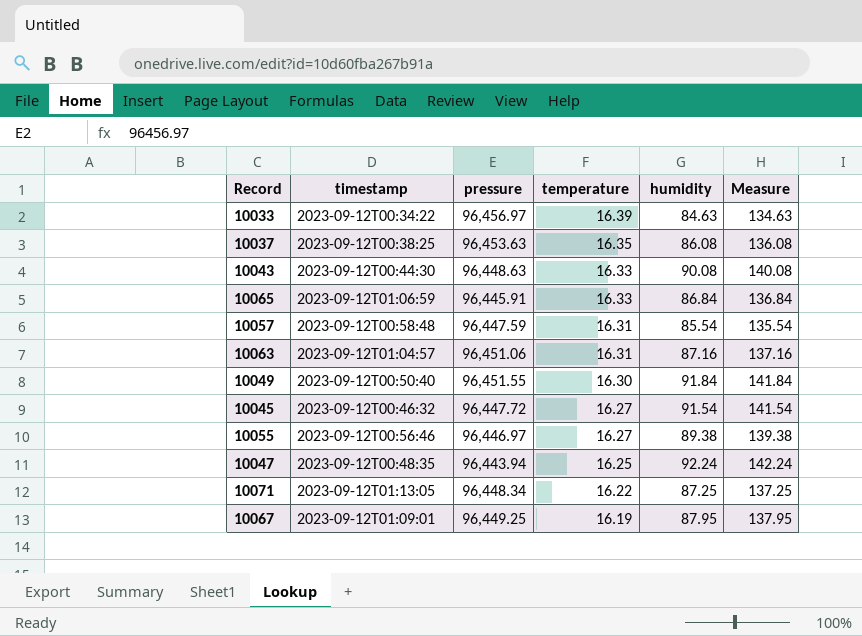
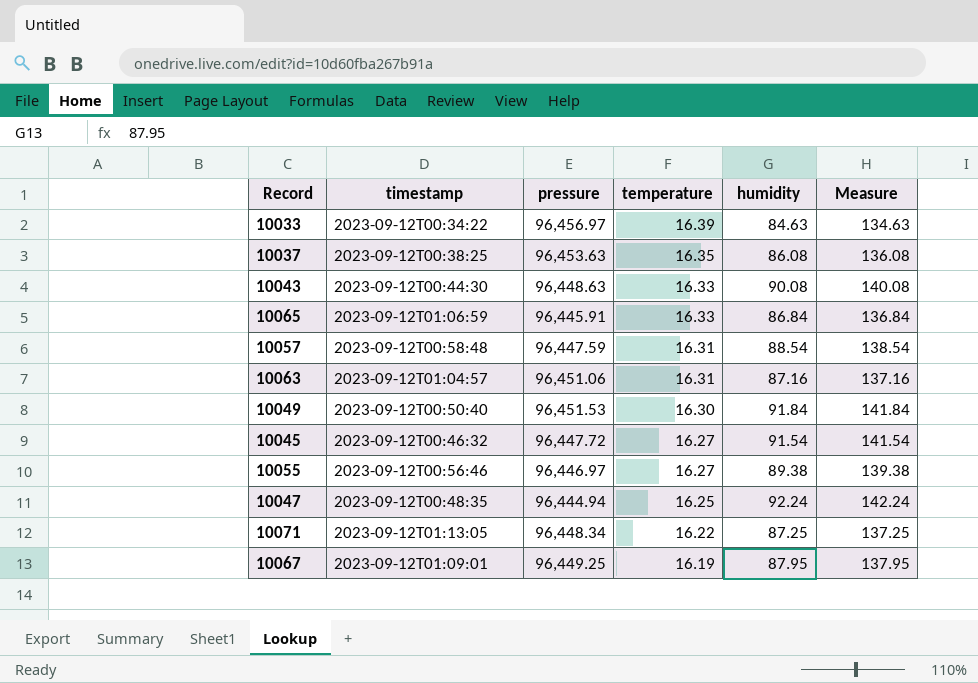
10057 | humidity: 85.54 -> 88.54
10057 | Measure: 135.54 -> 138.54
10049 | pressure: 96,451.55 -> 96,451.53
10047 | pressure: 96,443.94 -> 96,444.94

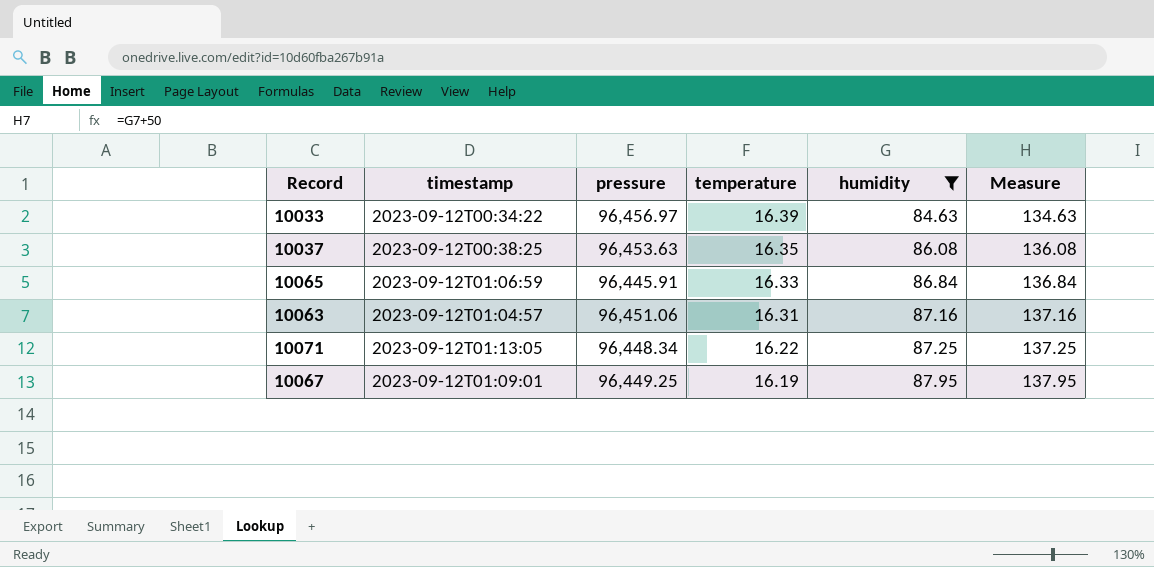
filter: none -> humidity <= 87.95

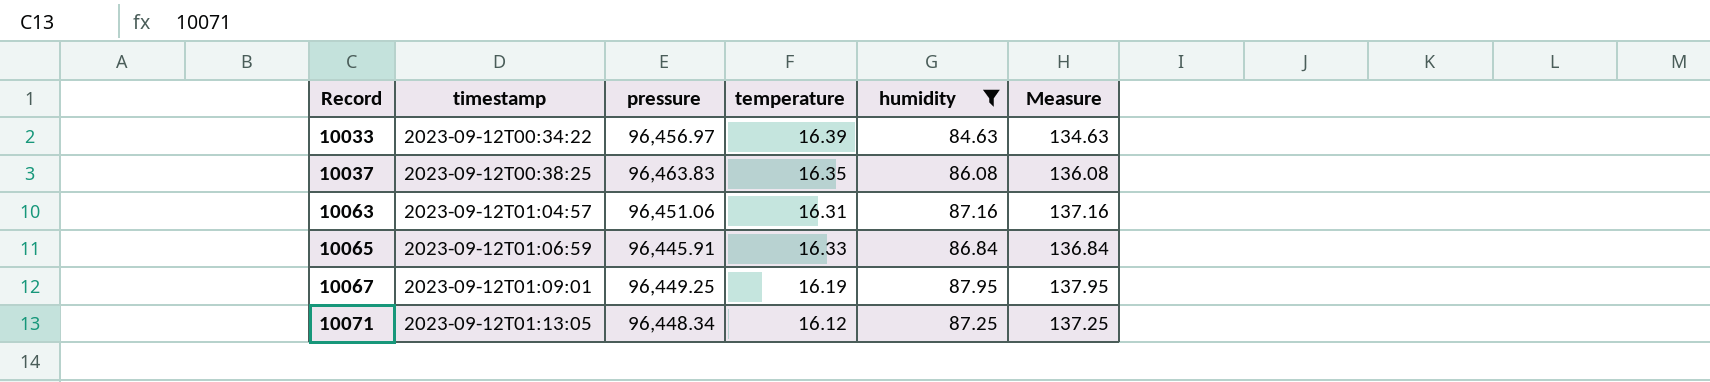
row order: temperature descending -> Record ascending
10037 | pressure: 96,453.63 -> 96,463.83
10071 | temperature: 16.22 -> 16.12

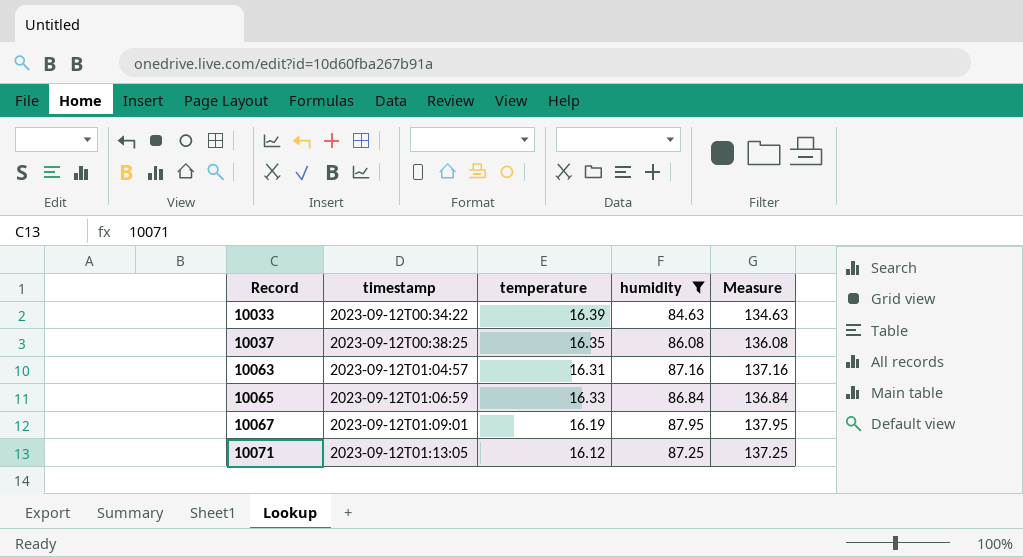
column pressure | position: 3 -> none

